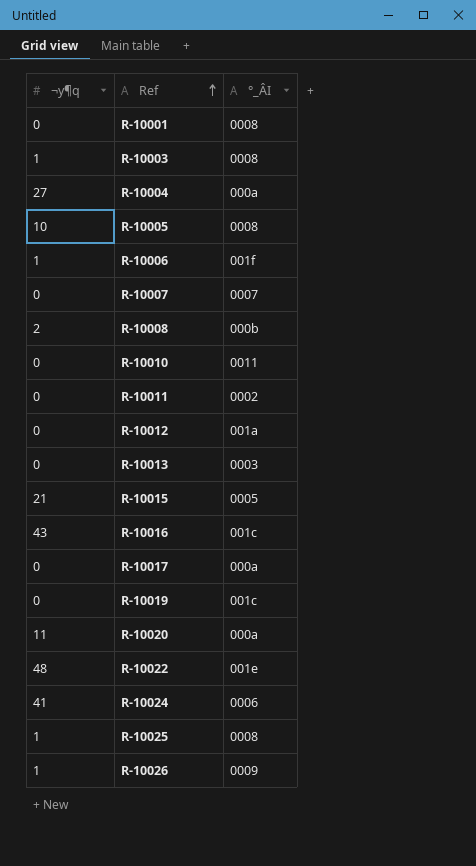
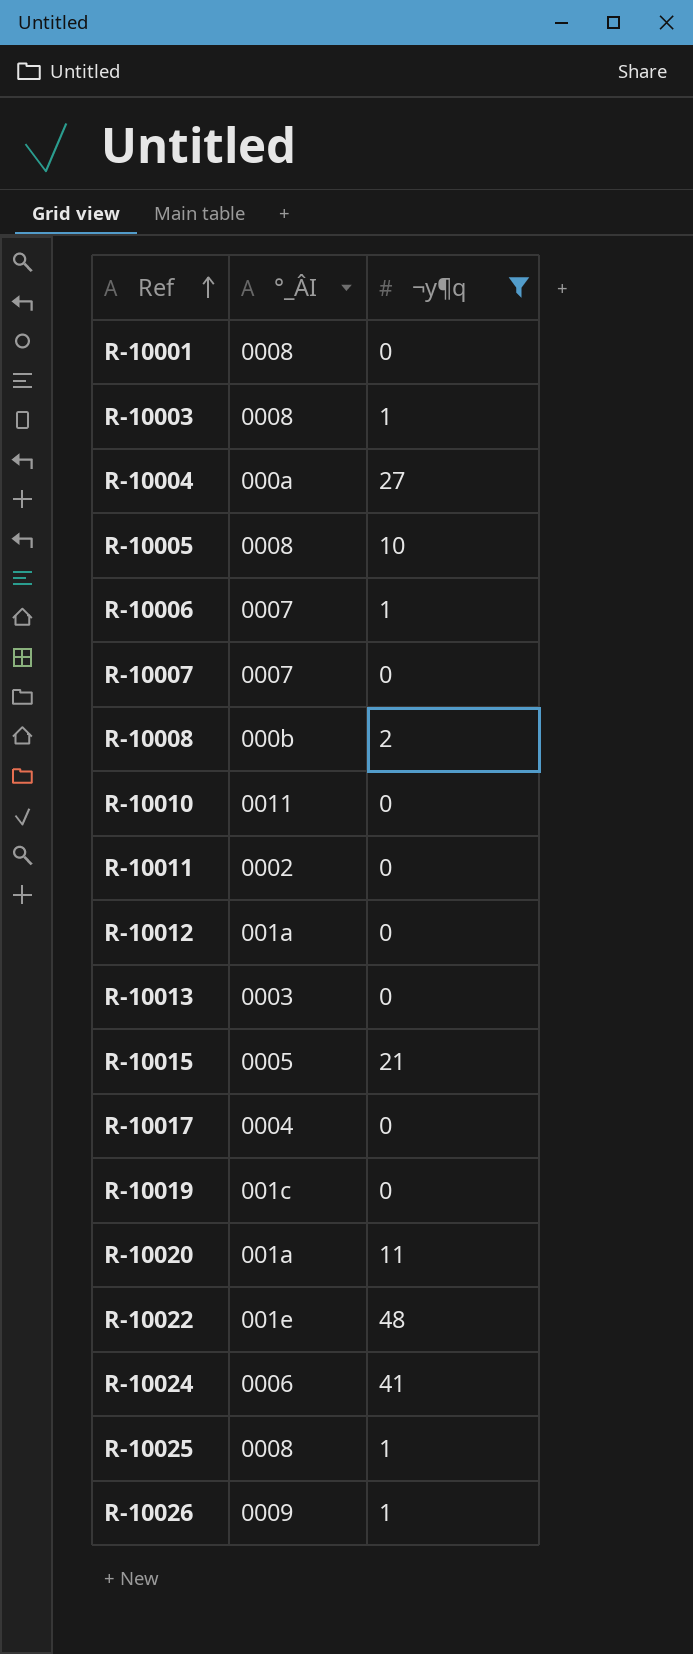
filter: none -> ¬y¶q != 43
column ¬y¶q | position: 1 -> 3
R-10006 | °_ÂI: 001f -> 0007
R-10017 | °_ÂI: 000a -> 0004
R-10020 | °_ÂI: 000a -> 001a

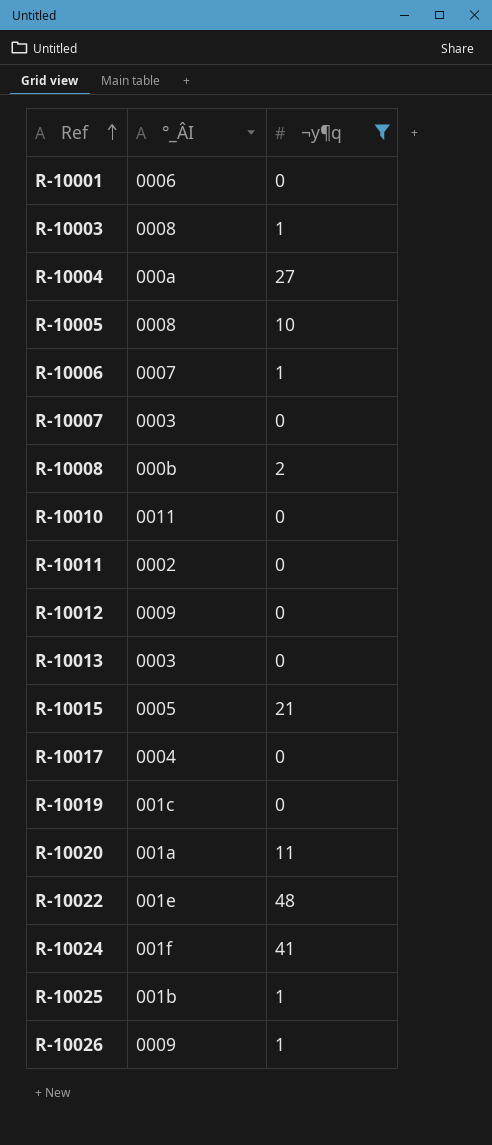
R-10001 | °_ÂI: 0008 -> 0006
R-10007 | °_ÂI: 0007 -> 0003
R-10012 | °_ÂI: 001a -> 0009
R-10024 | °_ÂI: 0006 -> 001f
R-10025 | °_ÂI: 0008 -> 001b

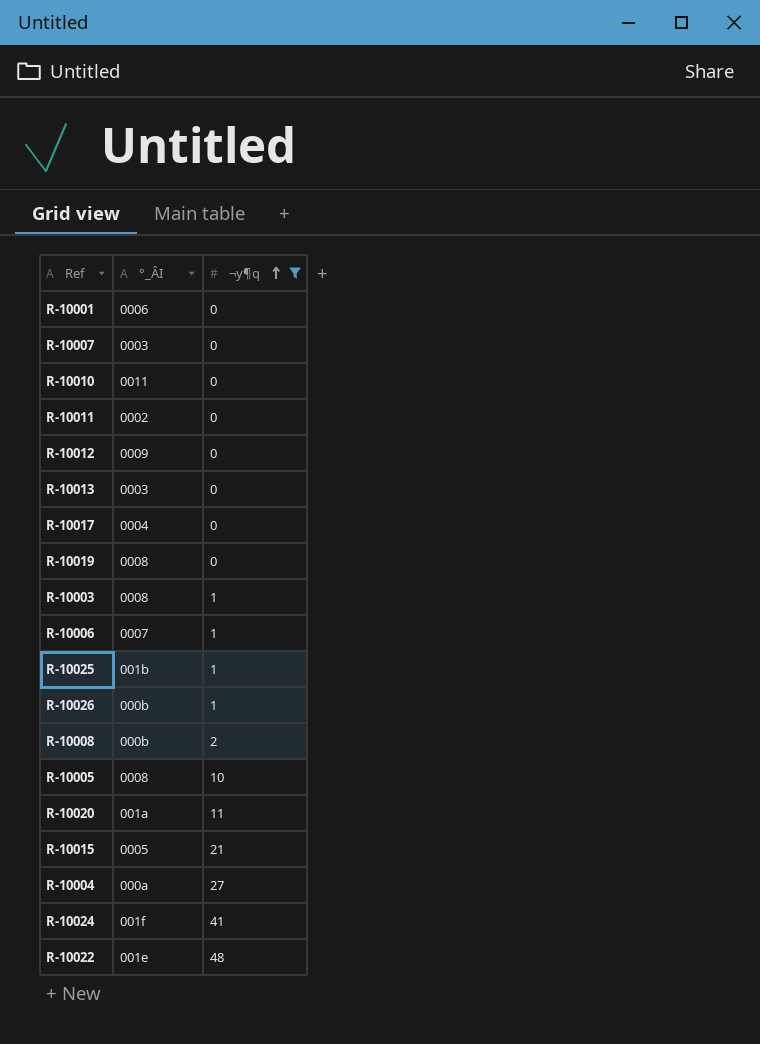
row order: Ref ascending -> ¬y¶q ascending
R-10019 | °_ÂI: 001c -> 0008
R-10026 | °_ÂI: 0009 -> 000b

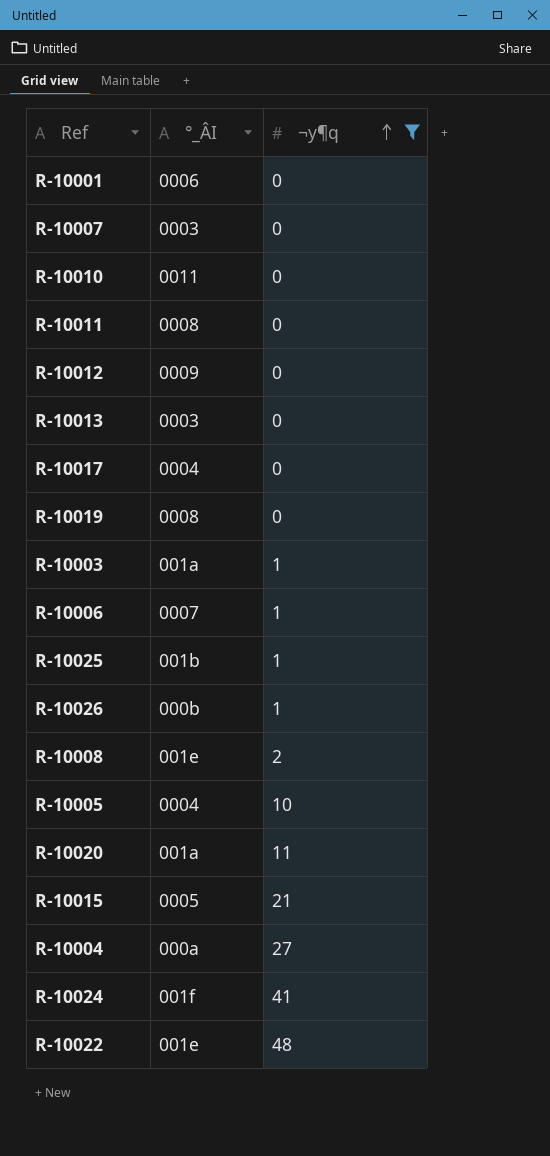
R-10011 | °_ÂI: 0002 -> 0008
R-10003 | °_ÂI: 0008 -> 001a
R-10008 | °_ÂI: 000b -> 001e
R-10005 | °_ÂI: 0008 -> 0004

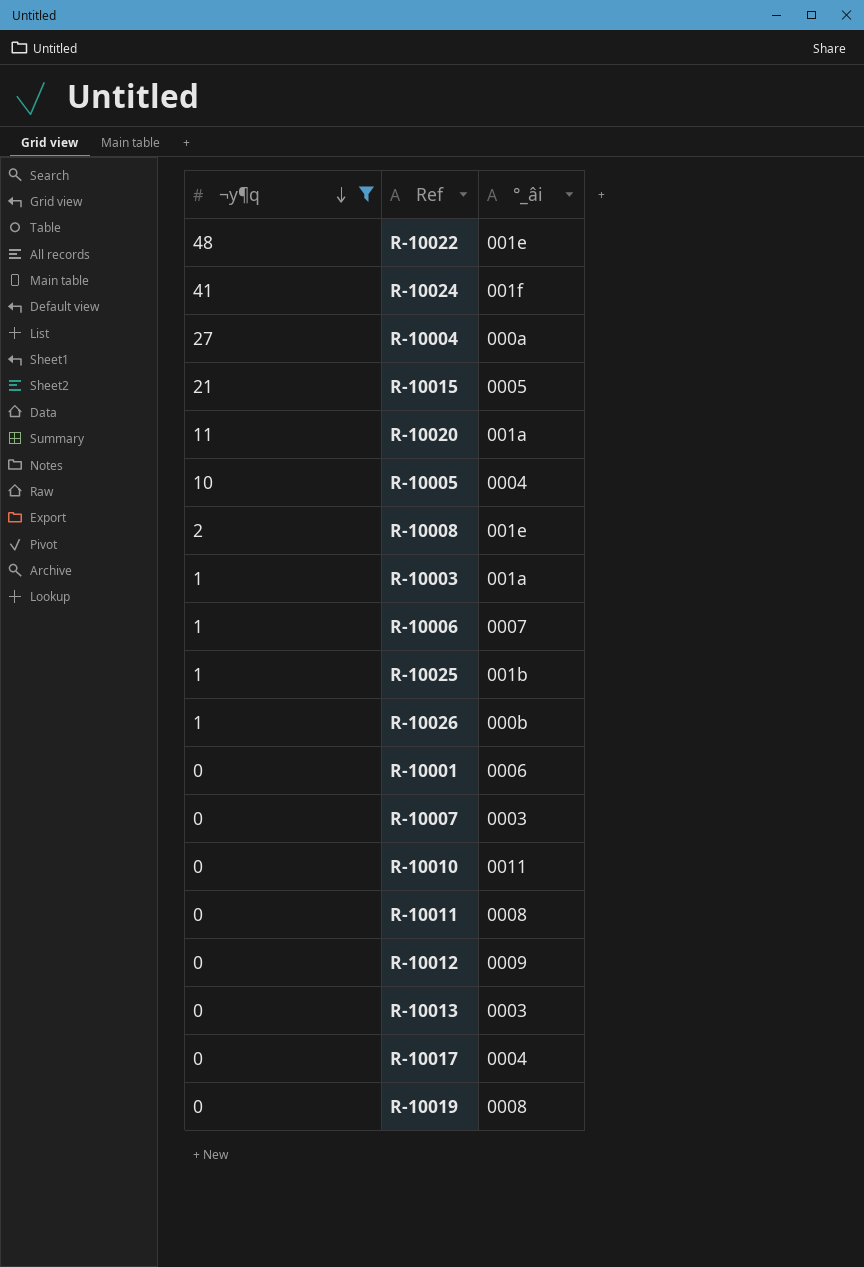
row order: ¬y¶q ascending -> ¬y¶q descending
column ¬y¶q | position: 3 -> 1
column name: °_ÂI -> °_âi

